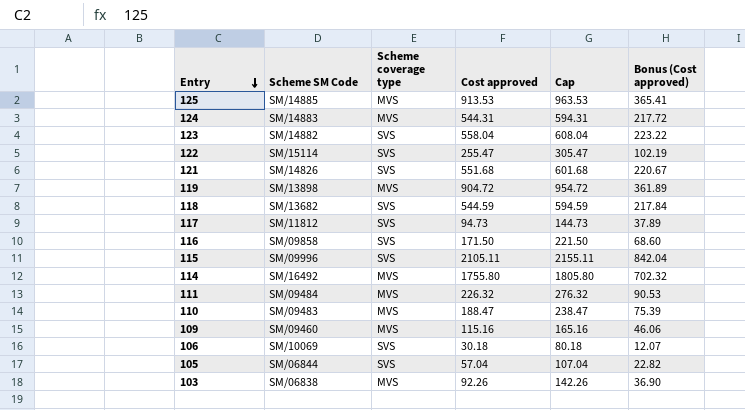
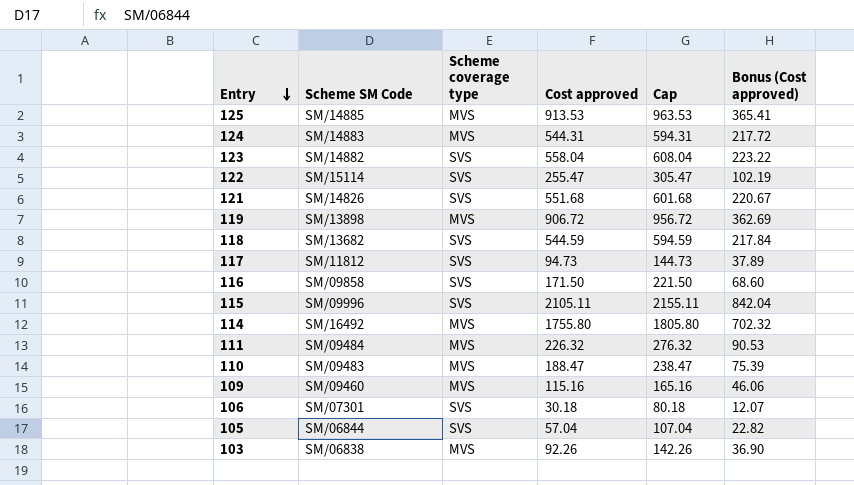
119 | Cost approved: 904.72 -> 906.72
119 | Cap: 954.72 -> 956.72
119 | Bonus (Cost approved): 361.89 -> 362.69
106 | Scheme SM Code: SM/10069 -> SM/07301

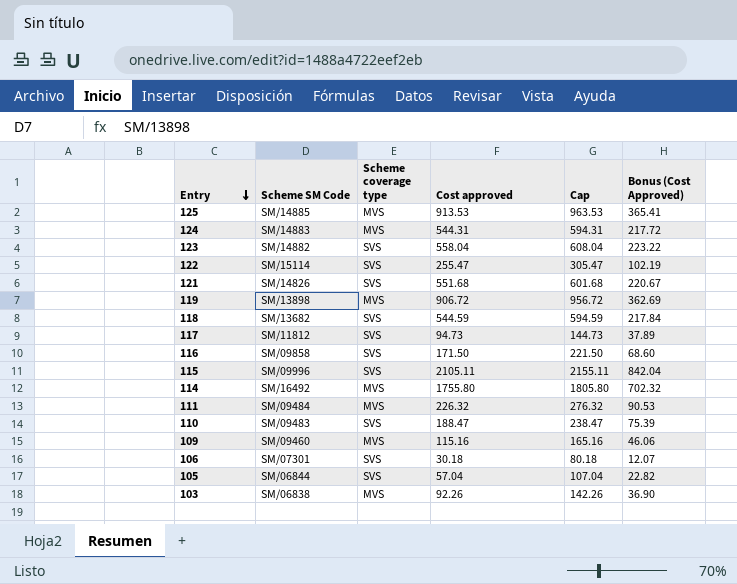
column name: Bonus (Cost approved) -> Bonus (Cost Approved)
110 | Scheme coverage type: MVS -> SVS

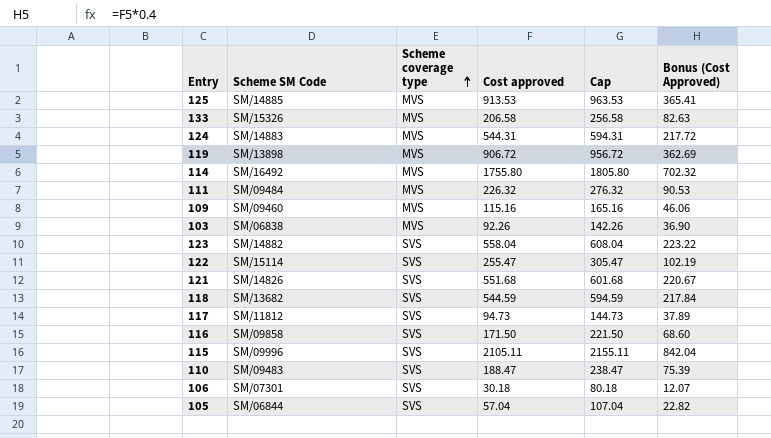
row order: Entry descending -> Scheme coverage type ascending
row 133: none -> SM/15326 | MVS | 206.58 | 256.58 | 82.63

